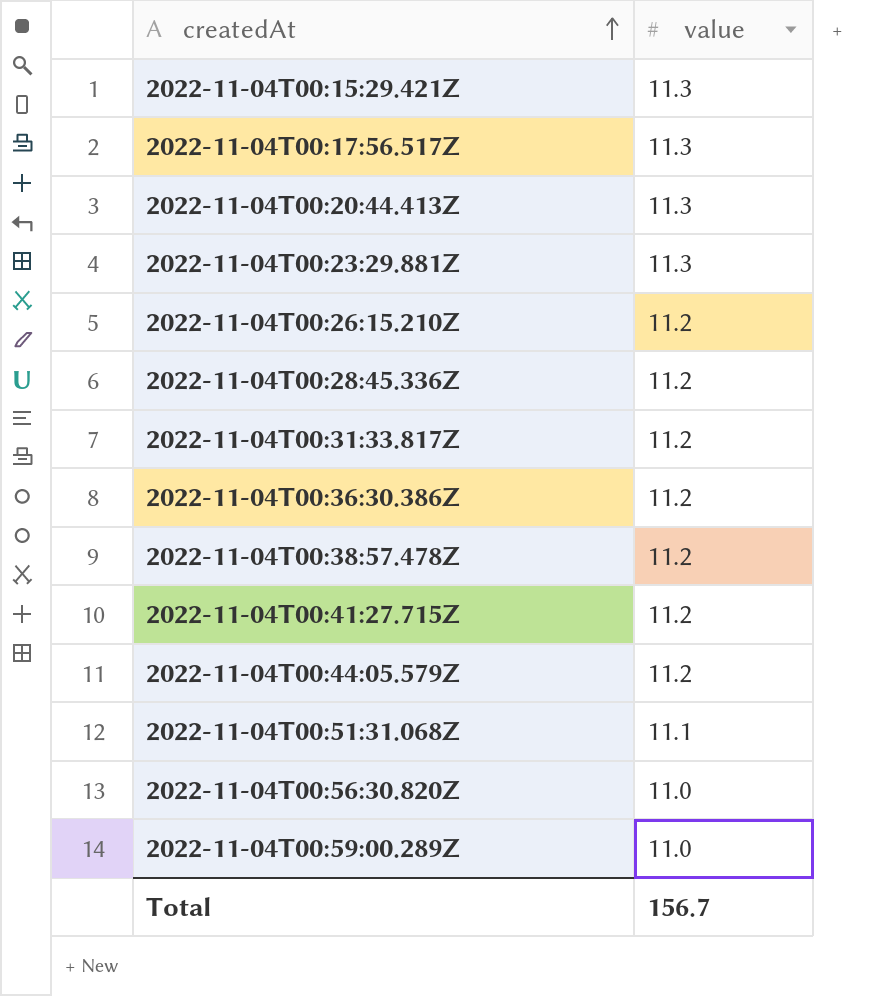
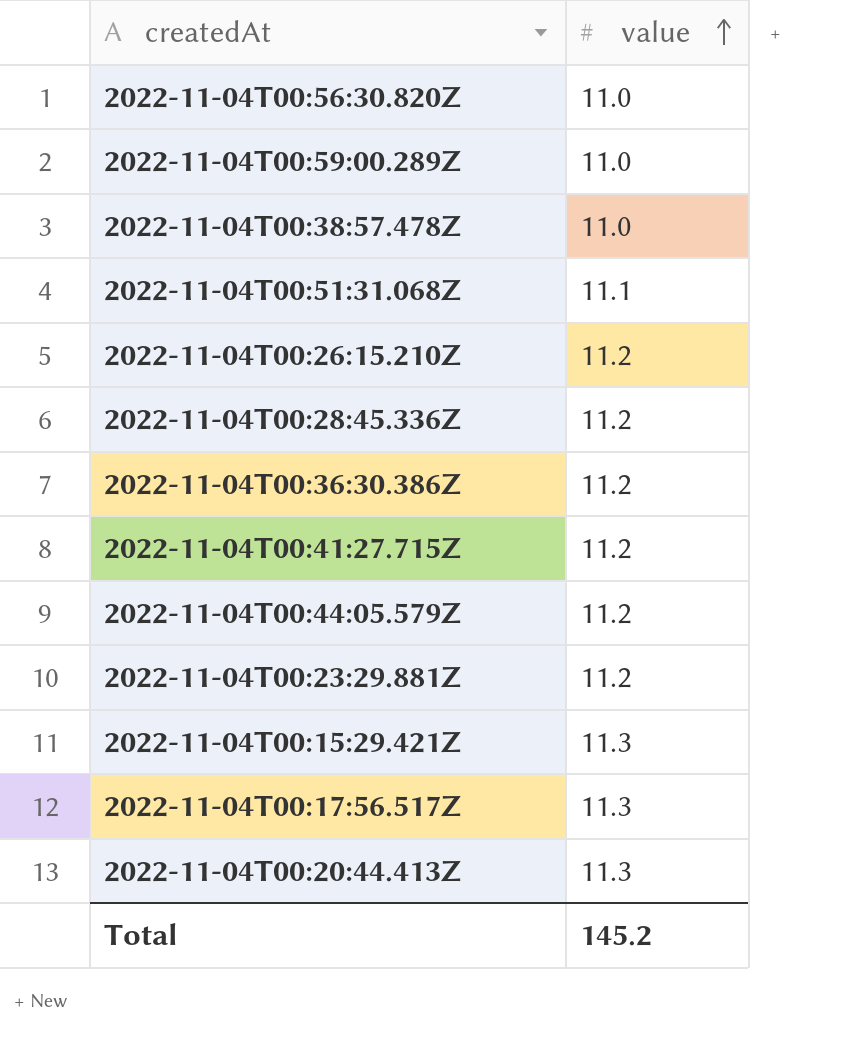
row order: createdAt ascending -> value ascending
row 2022-11-04T00:31:33.817Z: 11.2 -> none
2022-11-04T00:38:57.478Z | value: 11.2 -> 11.0
2022-11-04T00:23:29.881Z | value: 11.3 -> 11.2
Total | value: 156.7 -> 145.2

